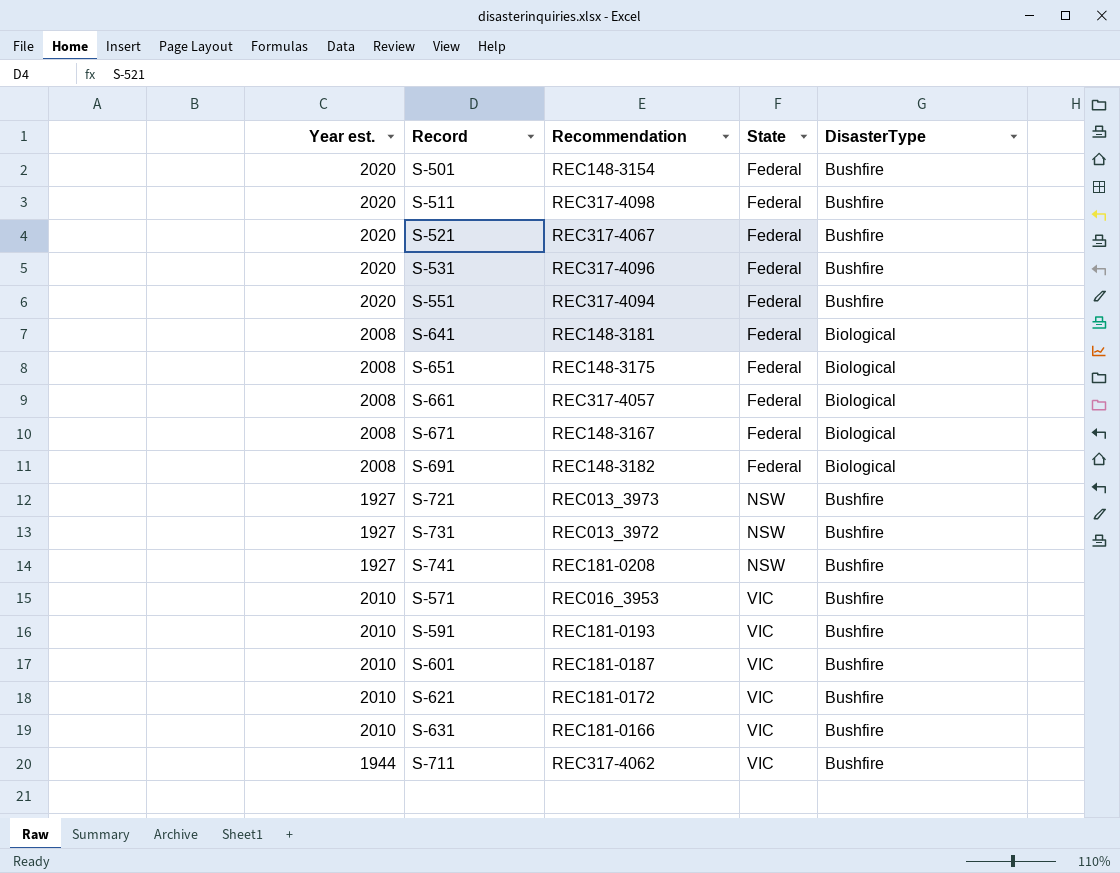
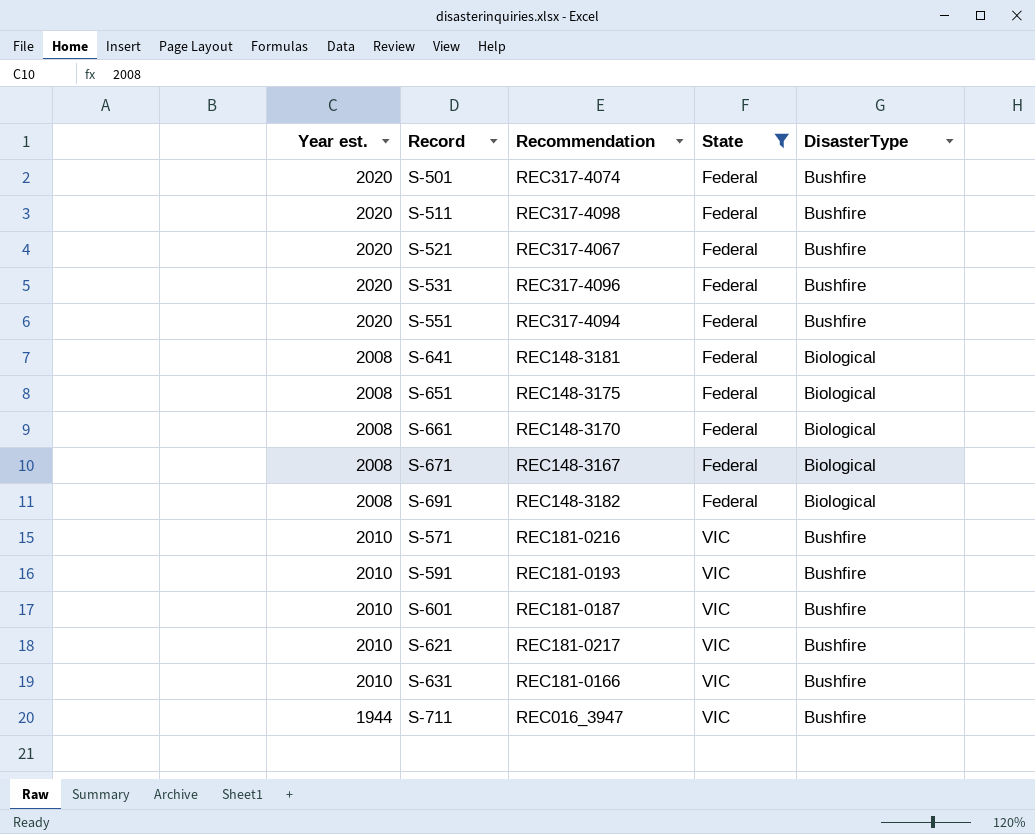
filter: none -> State != NSW
S-501 | Recommendation: REC148-3154 -> REC317-4074
S-661 | Recommendation: REC317-4057 -> REC148-3170
S-571 | Recommendation: REC016_3953 -> REC181-0216
S-621 | Recommendation: REC181-0172 -> REC181-0217
S-711 | Recommendation: REC317-4062 -> REC016_3947

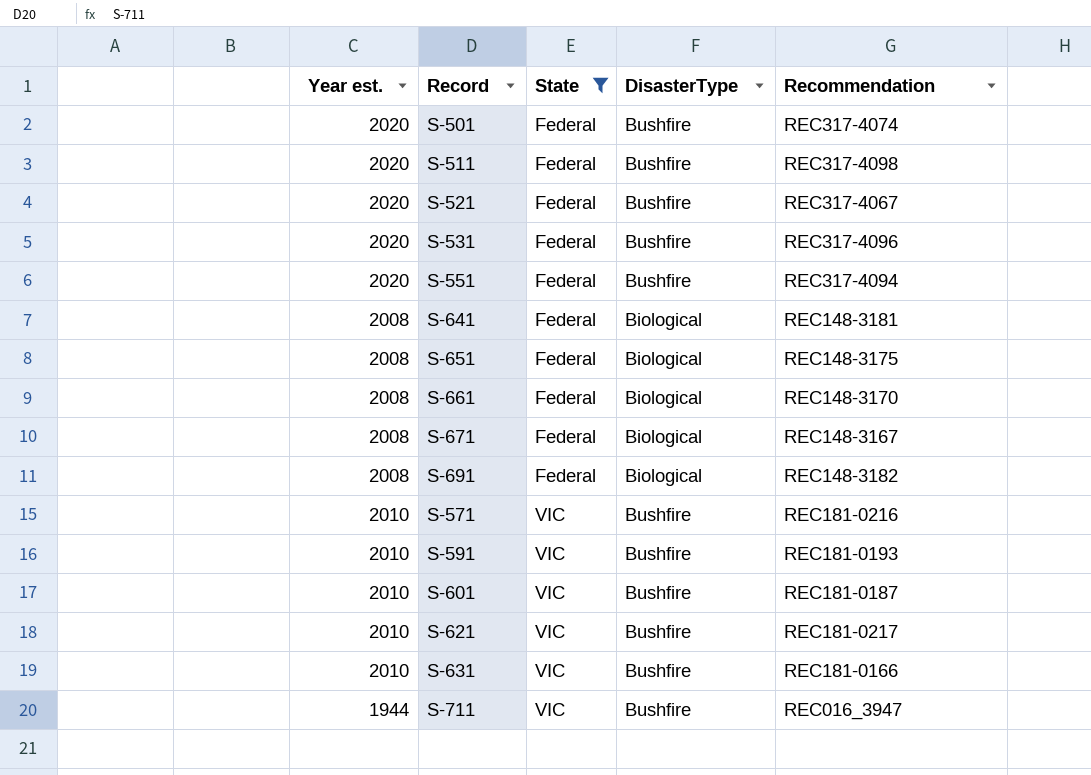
column Recommendation | position: 3 -> 5

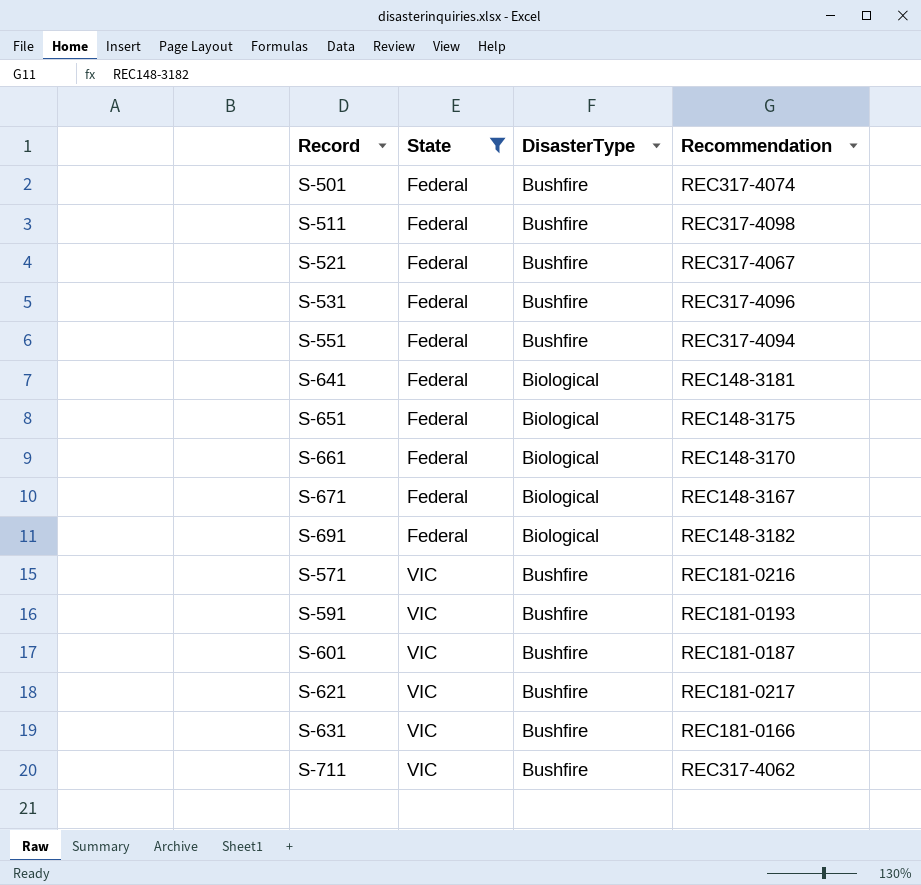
column Year est. | position: 1 -> none
S-711 | Recommendation: REC016_3947 -> REC317-4062

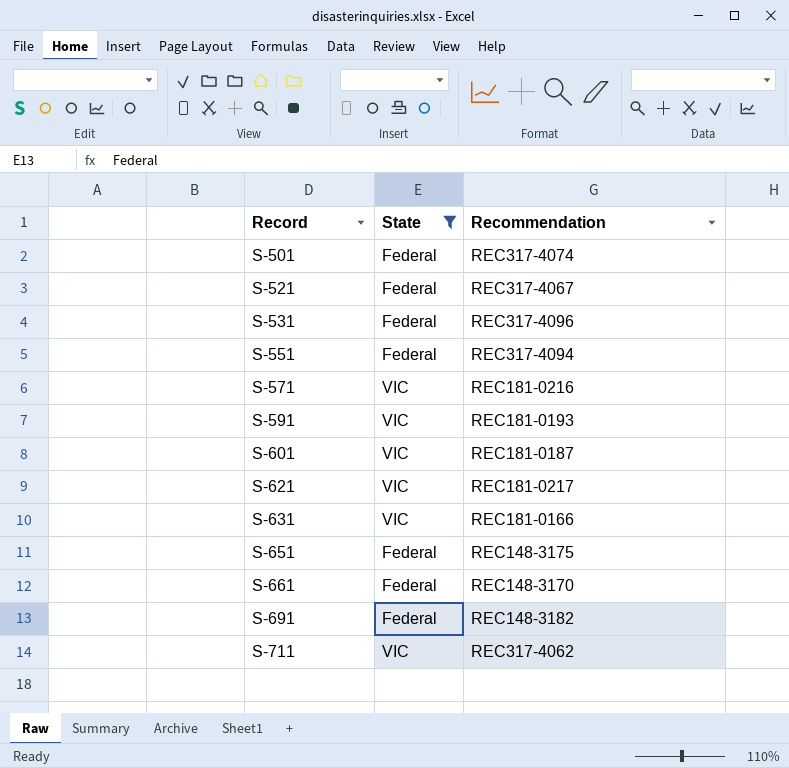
row order: State ascending -> Record ascending
column DisasterType | position: 3 -> none
row S-511: Federal | Bushfire | REC317-4098 -> none
row S-641: Federal | Biological | REC148-3181 -> none
row S-671: Federal | Biological | REC148-3167 -> none

